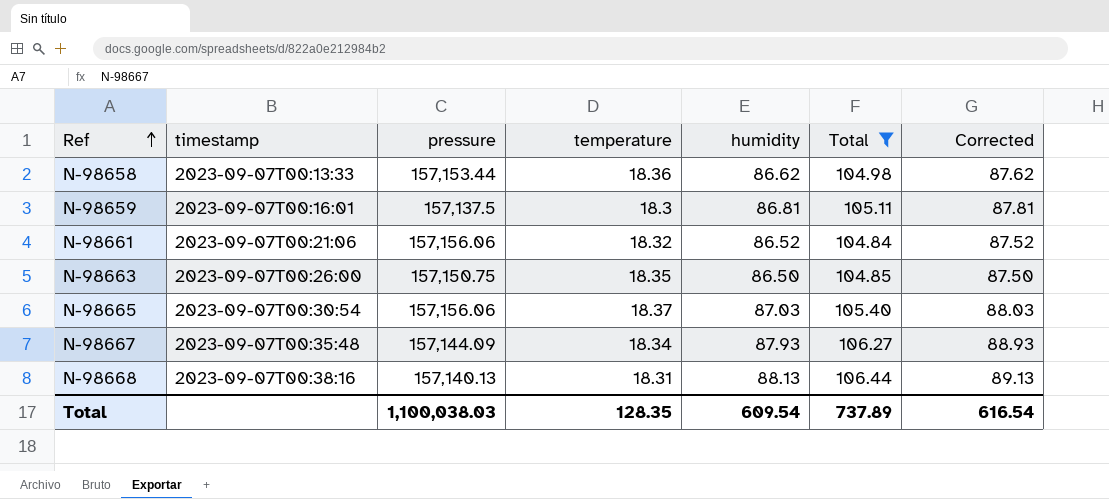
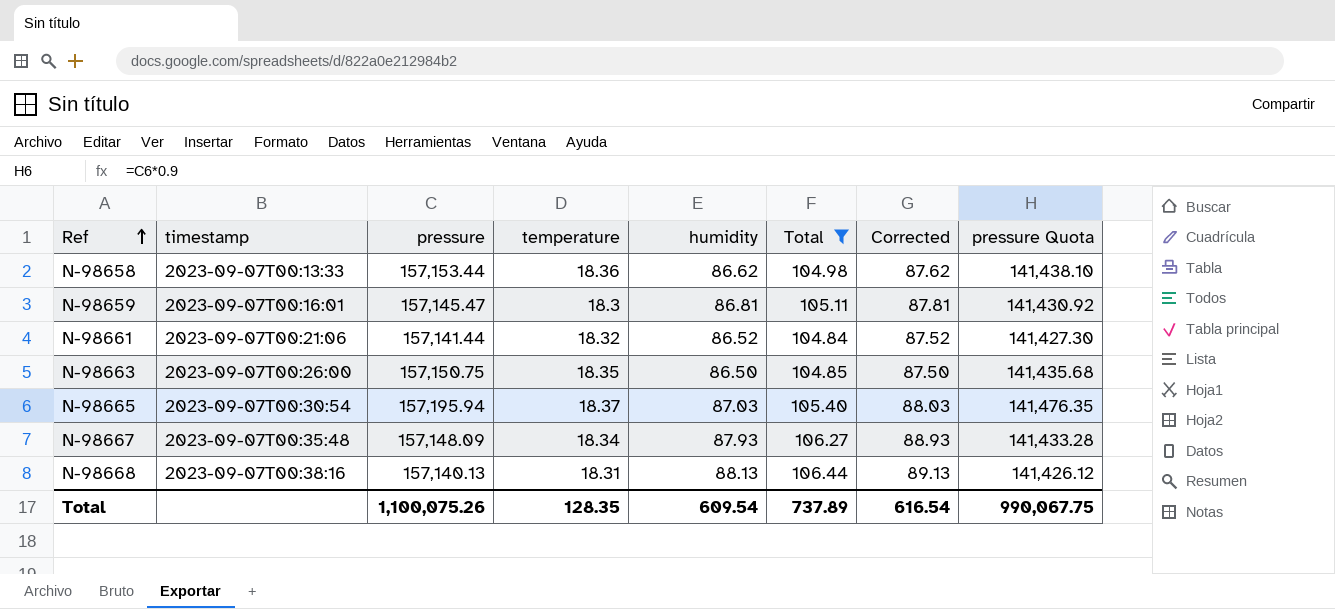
column pressure Quota | formula: none -> [pressure] * 0.9
N-98659 | pressure: 157,137.5 -> 157,145.47
N-98661 | pressure: 157,156.06 -> 157,141.44
N-98665 | pressure: 157,156.06 -> 157,195.94
N-98667 | pressure: 157,144.09 -> 157,148.09
Total | pressure: 1,100,038.03 -> 1,100,075.26

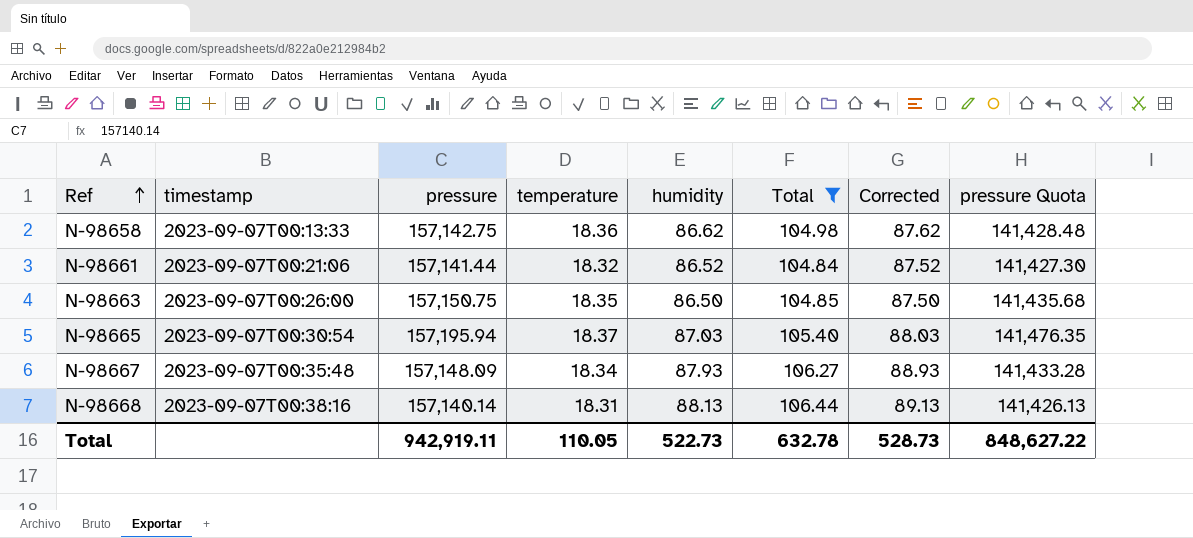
row N-98659: 2023-09-07T00:16:01 | 157,145.47 | 18.3 | 86.81 | 105.11 | 87.81 | 141,430.92 -> none
N-98658 | pressure: 157,153.44 -> 157,142.75
N-98658 | pressure Quota: 141,438.10 -> 141,428.48
N-98668 | pressure: 157,140.13 -> 157,140.14
N-98668 | pressure Quota: 141,426.12 -> 141,426.13
Total | pressure: 1,100,075.26 -> 942,919.11
Total | temperature: 128.35 -> 110.05
Total | humidity: 609.54 -> 522.73
Total | Total: 737.89 -> 632.78
Total | Corrected: 616.54 -> 528.73
Total | pressure Quota: 990,067.75 -> 848,627.22

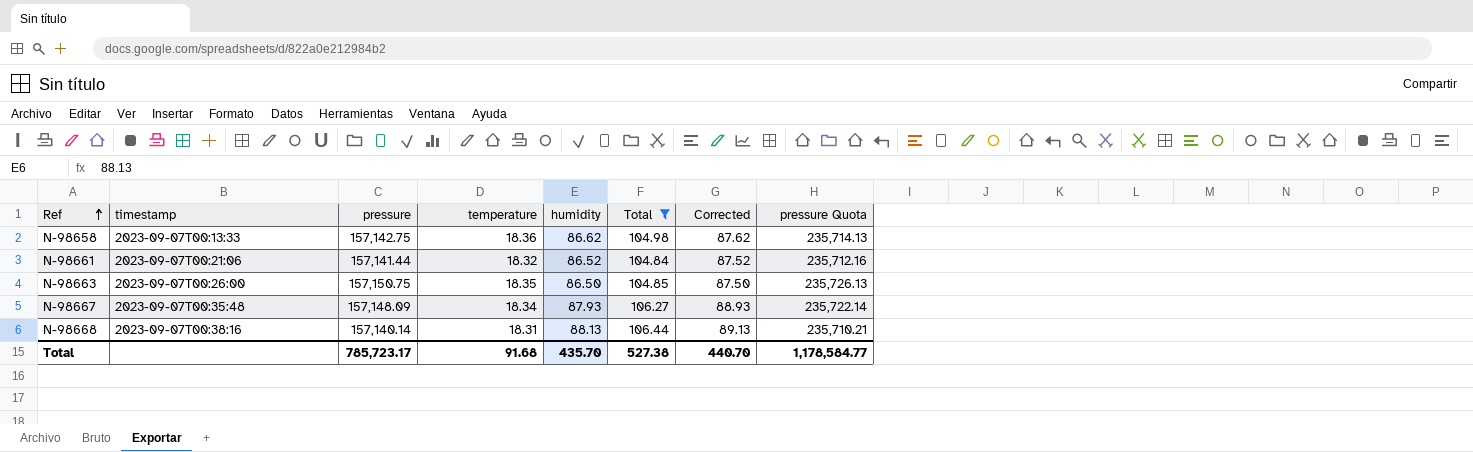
column pressure Quota | formula: [pressure] * 0.9 -> [pressure] * 1.5
row N-98665: 2023-09-07T00:30:54 | 157,195.94 | 18.37 | 87.03 | 105.40 | 88.03 | 141,476.35 -> none
Total | pressure: 942,919.11 -> 785,723.17
Total | temperature: 110.05 -> 91.68
Total | humidity: 522.73 -> 435.70
Total | Total: 632.78 -> 527.38
Total | Corrected: 528.73 -> 440.70
Total | pressure Quota: 848,627.22 -> 1,178,584.77

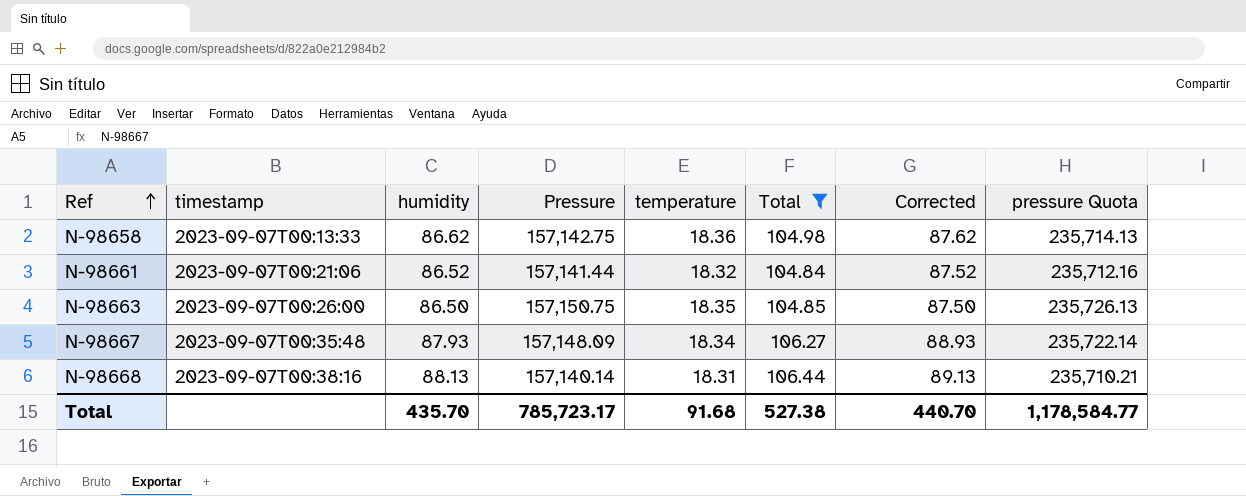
column humidity | position: 5 -> 3
column name: pressure -> Pressure

